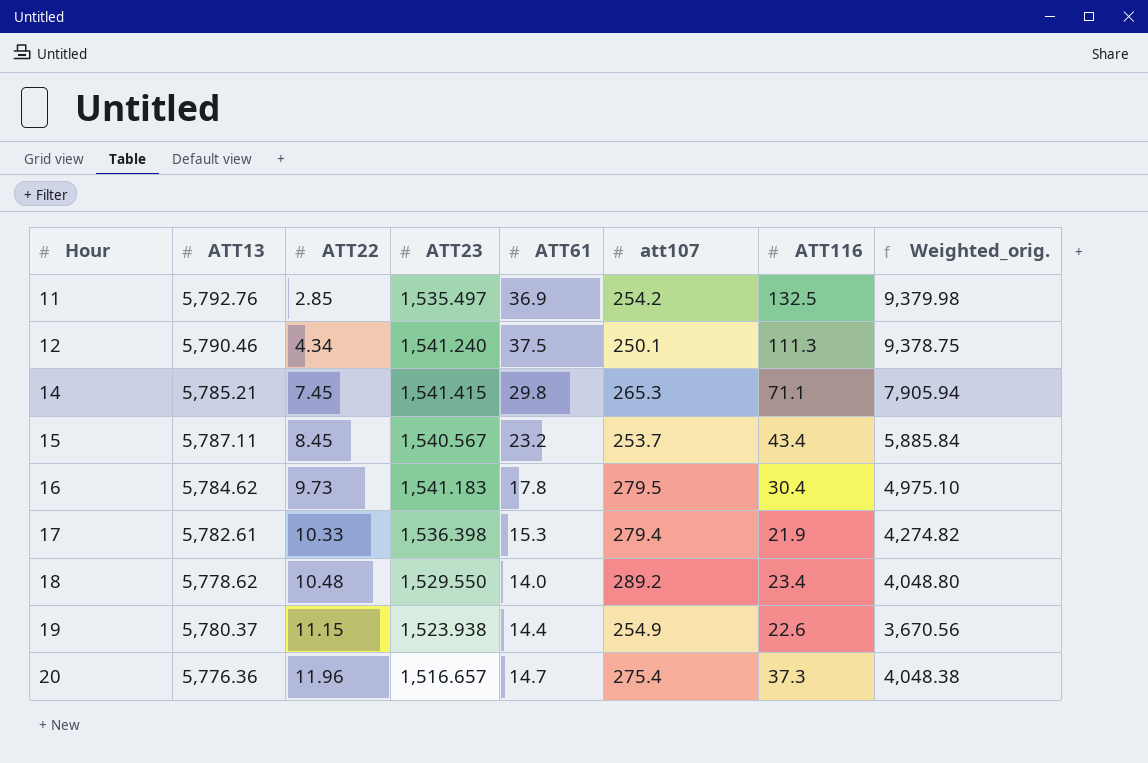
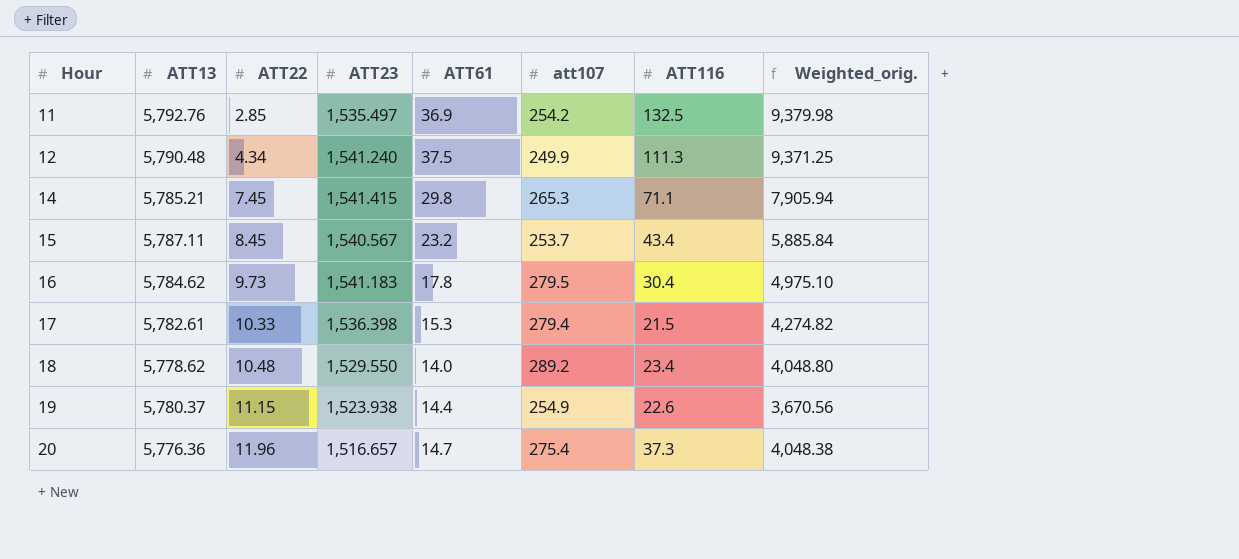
12 | ATT13: 5,790.46 -> 5,790.48
12 | att107: 250.1 -> 249.9
12 | Weighted_orig.: 9,378.75 -> 9,371.25
17 | ATT116: 21.9 -> 21.5

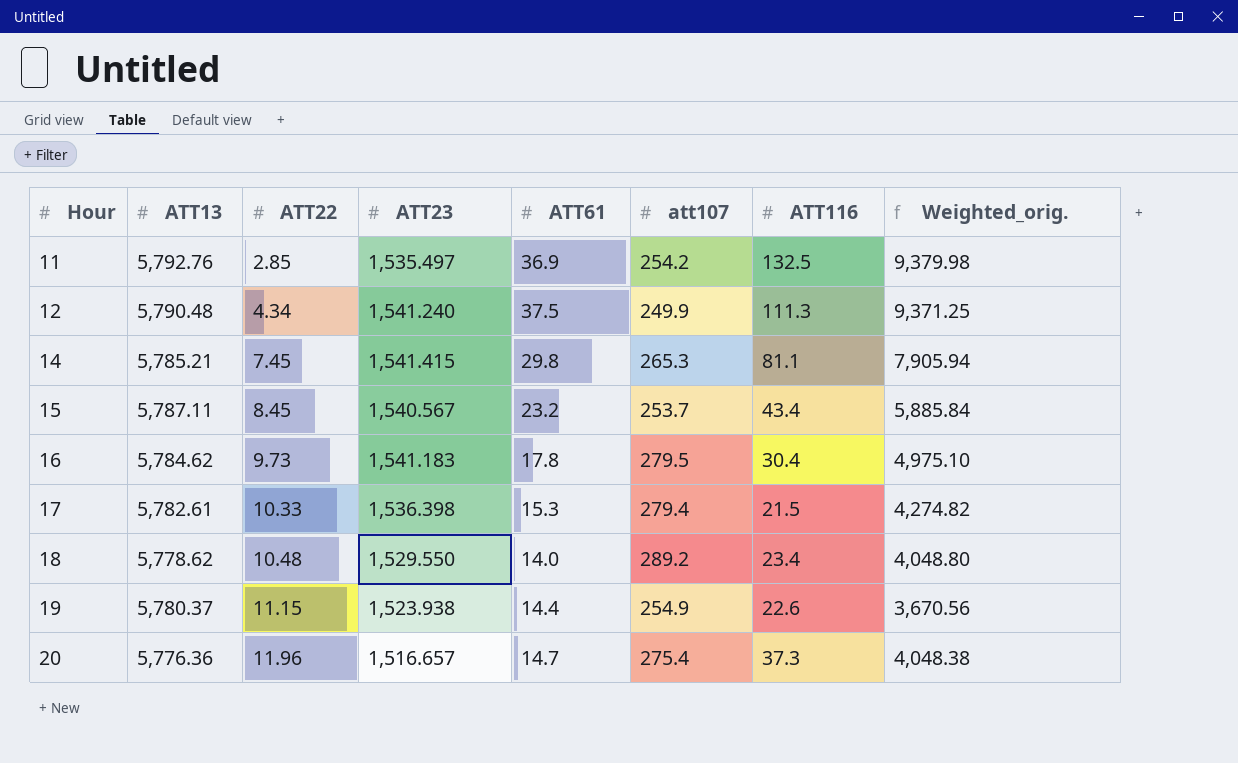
14 | ATT116: 71.1 -> 81.1

